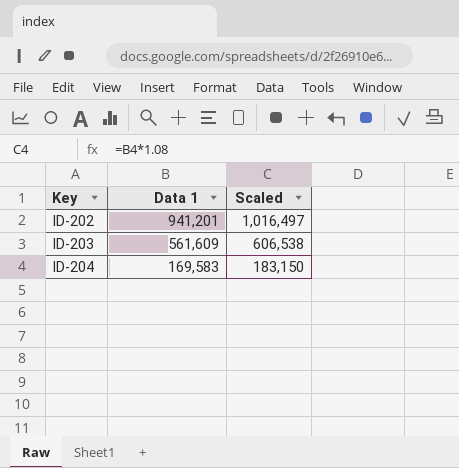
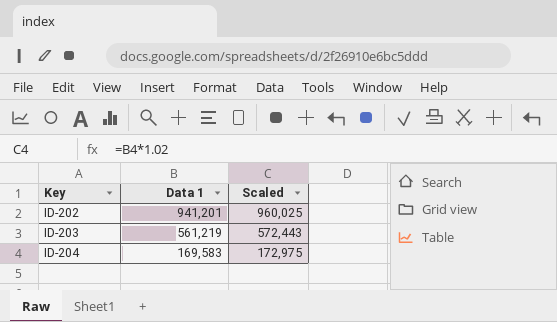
column Scaled | formula: [Data 1] * 1.08 -> [Data 1] * 1.02
ID-203 | Data 1: 561,609 -> 561,219

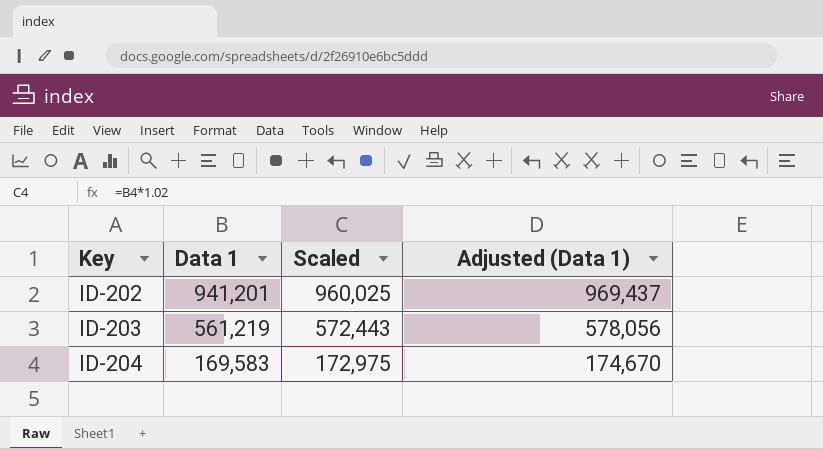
column Adjusted (Data 1) | formula: none -> [Data 1] * 1.03

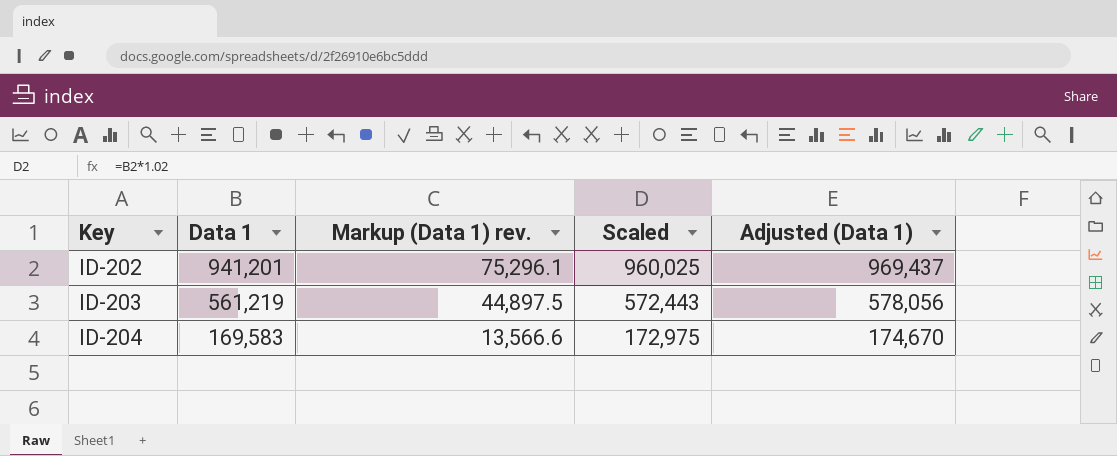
column Markup (Data 1) rev. | formula: none -> [Data 1] * 0.08

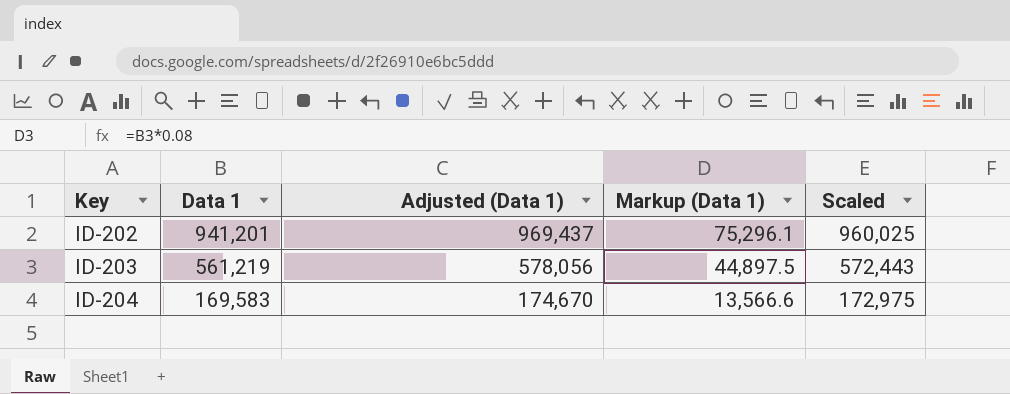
column Adjusted (Data 1) | position: 5 -> 3
column name: Markup (Data 1) rev. -> Markup (Data 1)

